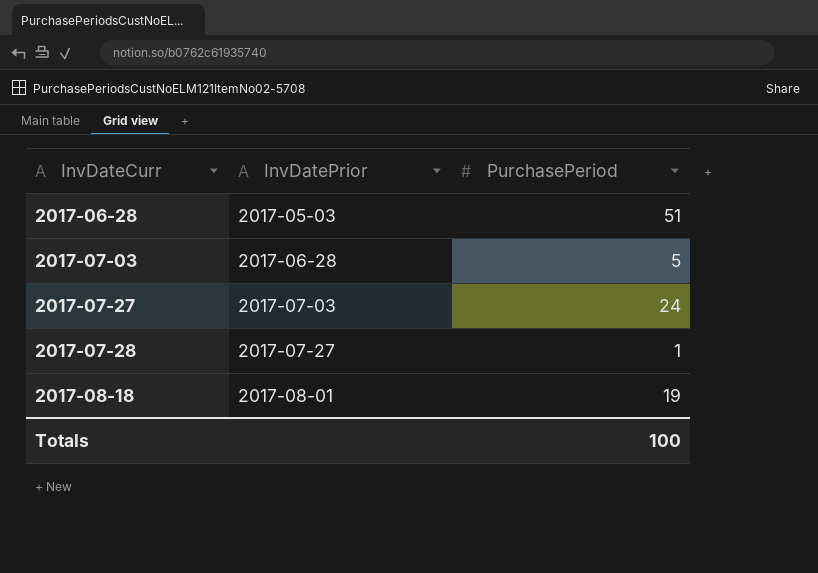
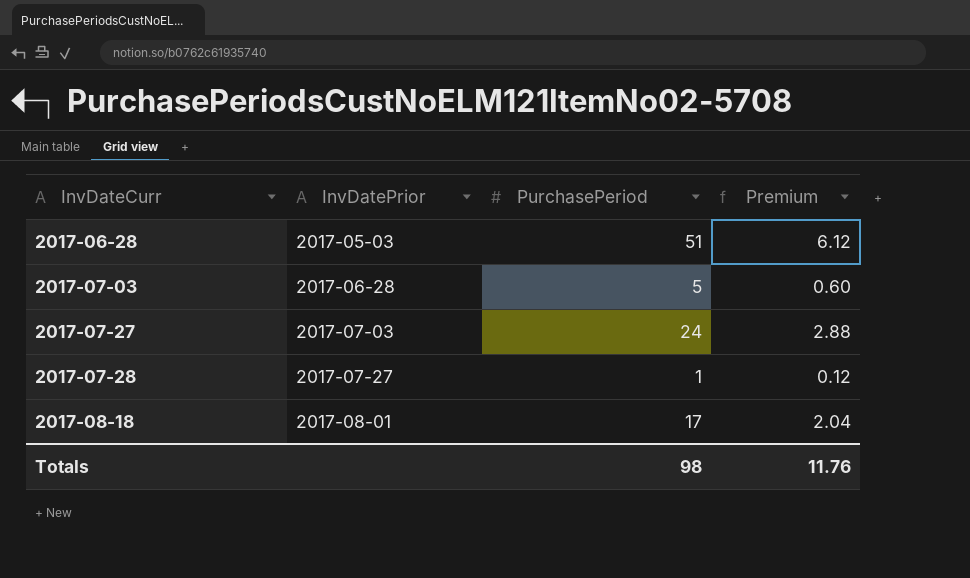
column Premium | formula: none -> [PurchasePeriod] * 0.12
2017-08-18 | PurchasePeriod: 19 -> 17
Totals | PurchasePeriod: 100 -> 98

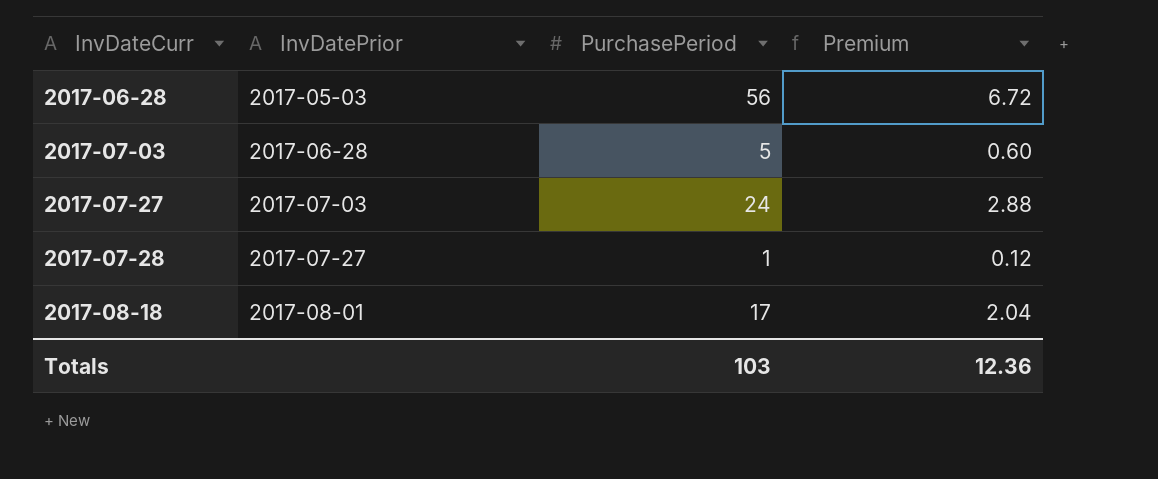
2017-06-28 | PurchasePeriod: 51 -> 56
2017-06-28 | Premium: 6.12 -> 6.72
Totals | PurchasePeriod: 98 -> 103
Totals | Premium: 11.76 -> 12.36

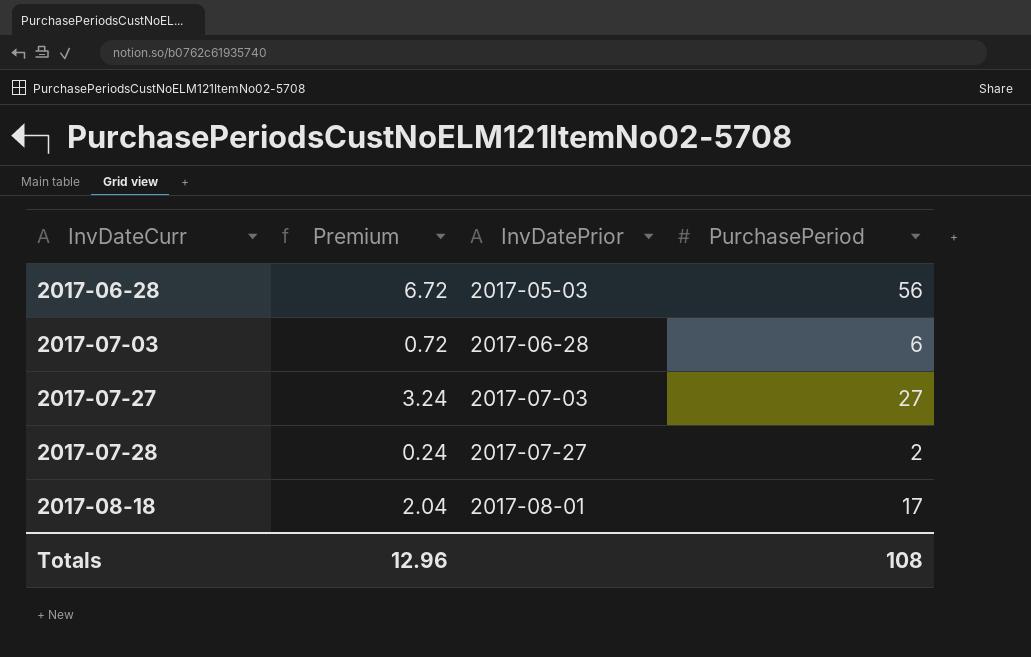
column Premium | position: 4 -> 2
2017-07-03 | Premium: 0.60 -> 0.72
2017-07-03 | PurchasePeriod: 5 -> 6
2017-07-27 | Premium: 2.88 -> 3.24
2017-07-27 | PurchasePeriod: 24 -> 27
2017-07-28 | Premium: 0.12 -> 0.24
2017-07-28 | PurchasePeriod: 1 -> 2
Totals | Premium: 12.36 -> 12.96
Totals | PurchasePeriod: 103 -> 108

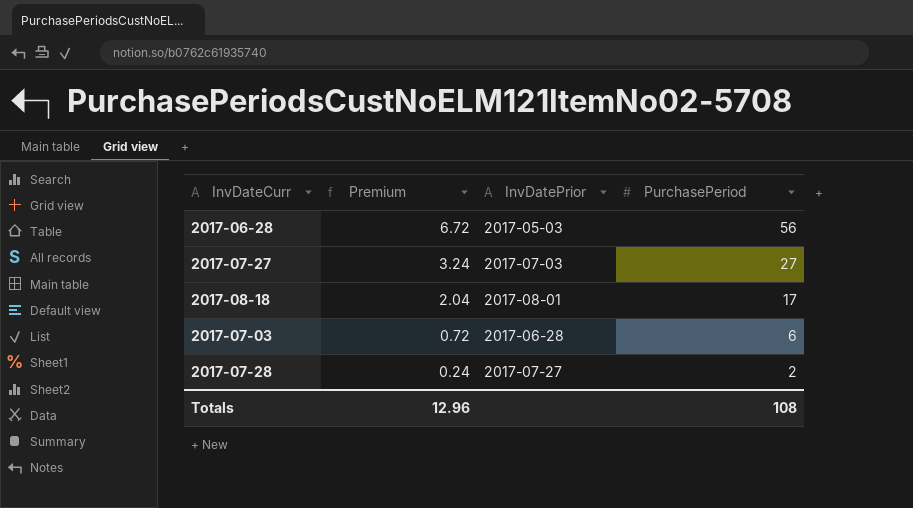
row order: InvDateCurr ascending -> Premium descending

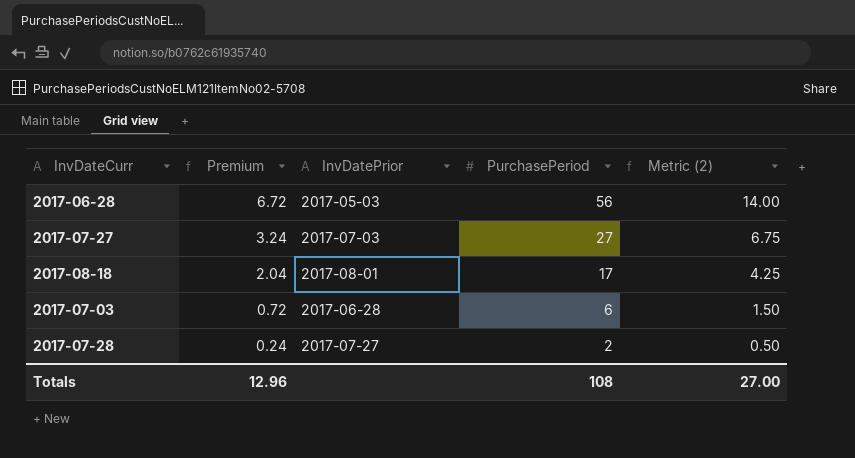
column Metric (2) | formula: none -> [PurchasePeriod] * 0.25

